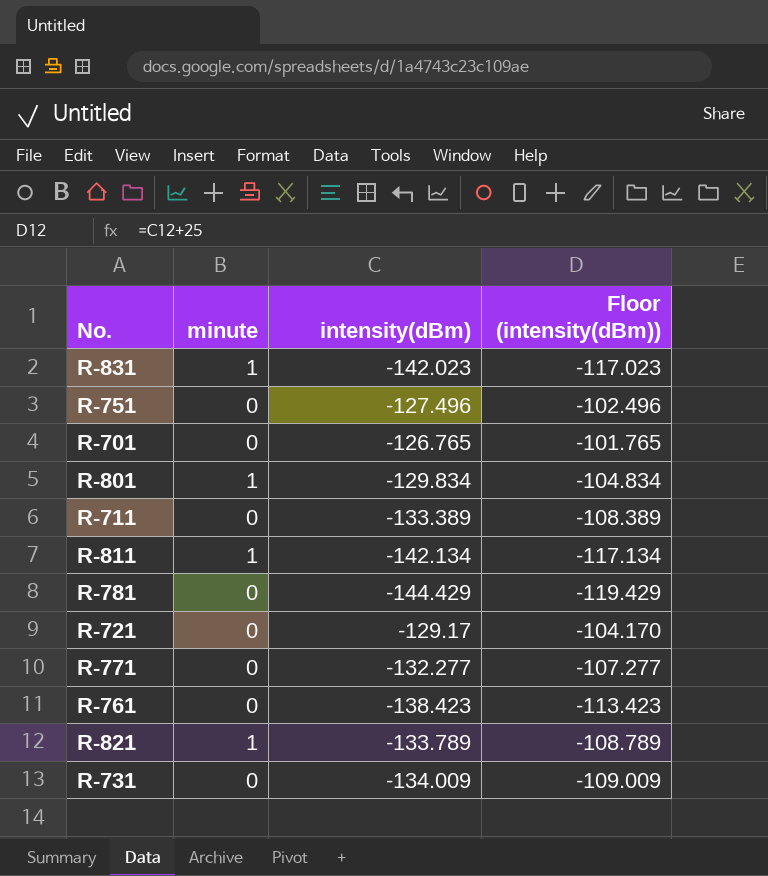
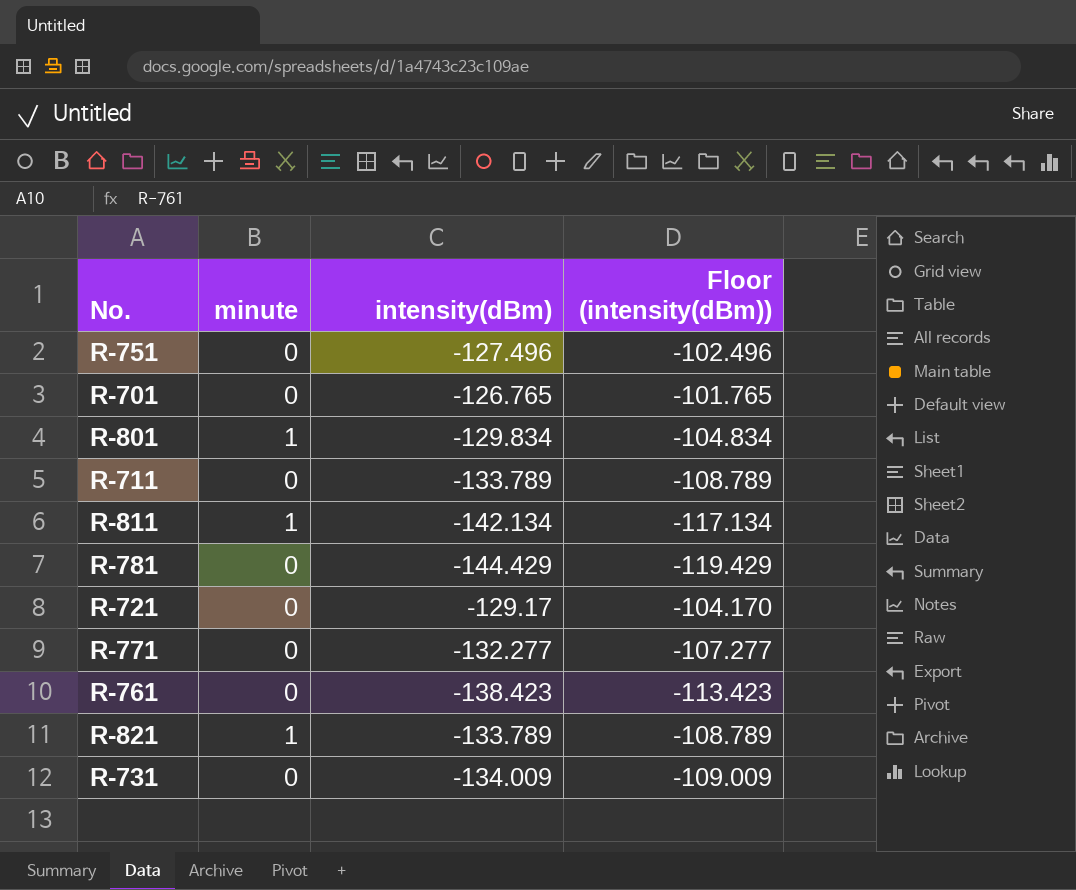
row R-831: 1 | -142.023 | -117.023 -> none
R-711 | intensity(dBm): -133.389 -> -133.789
R-711 | Floor (intensity(dBm)): -108.389 -> -108.789

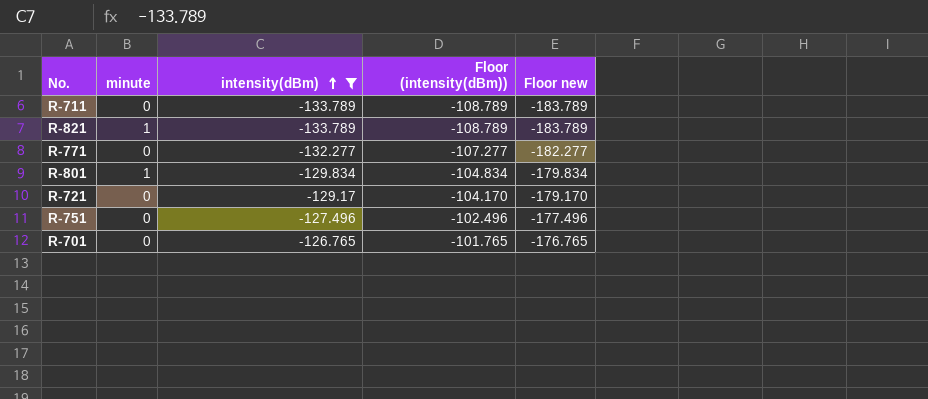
filter: none -> intensity(dBm) >= -133.789
row order: none -> intensity(dBm) ascending
column Floor new | formula: none -> [intensity(dBm)] - 50

